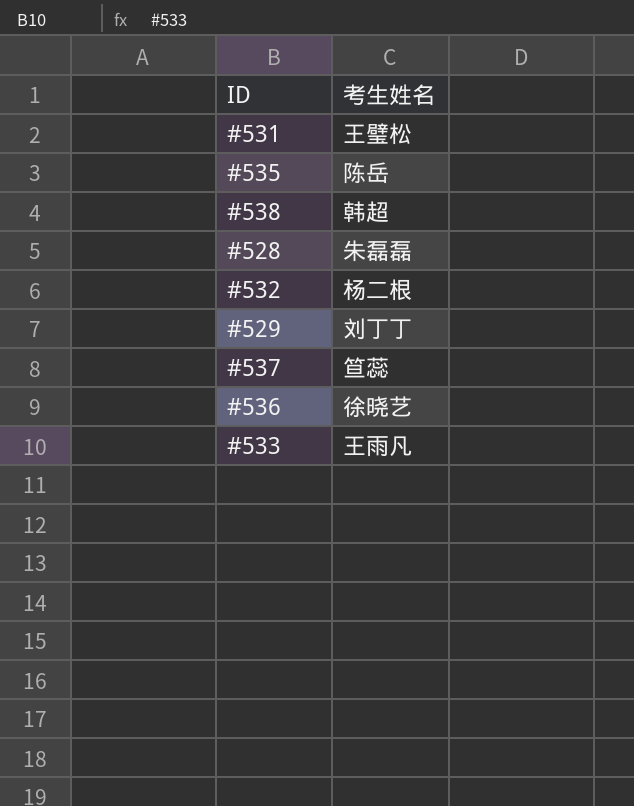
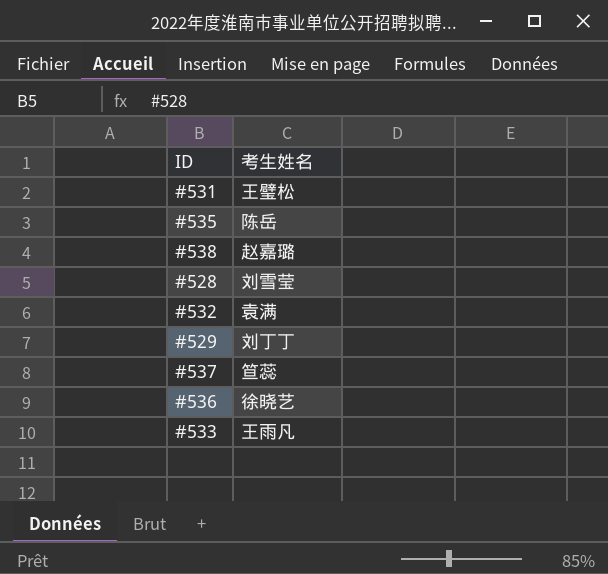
#538 | 考生姓名: 韩超 -> 赵嘉璐
#528 | 考生姓名: 朱磊磊 -> 刘雪莹
#532 | 考生姓名: 杨二根 -> 袁满

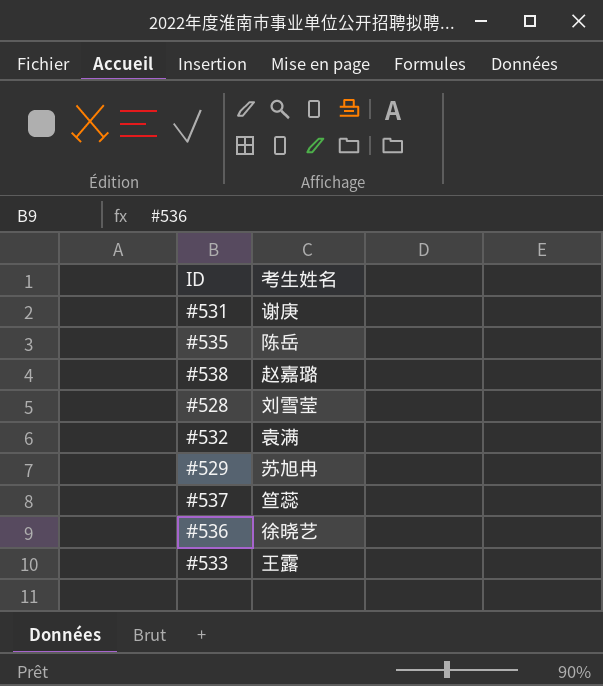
#531 | 考生姓名: 王璧松 -> 谢庚
#529 | 考生姓名: 刘丁丁 -> 苏旭冉
#533 | 考生姓名: 王雨凡 -> 王露

